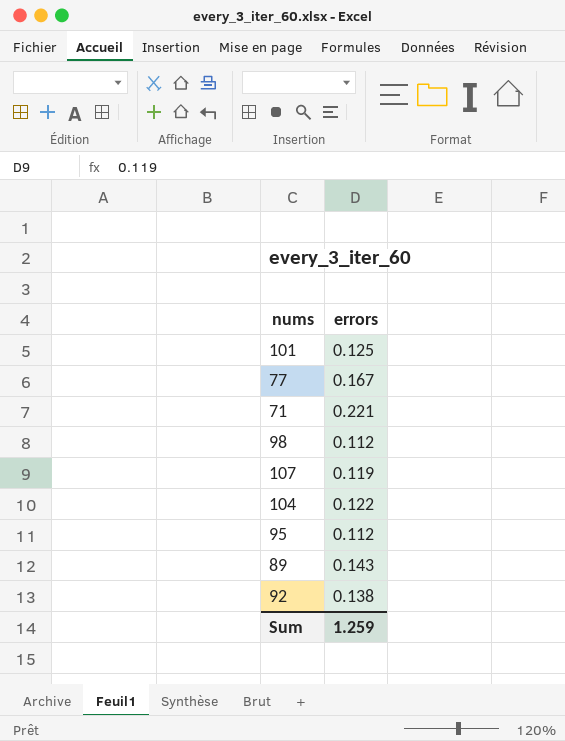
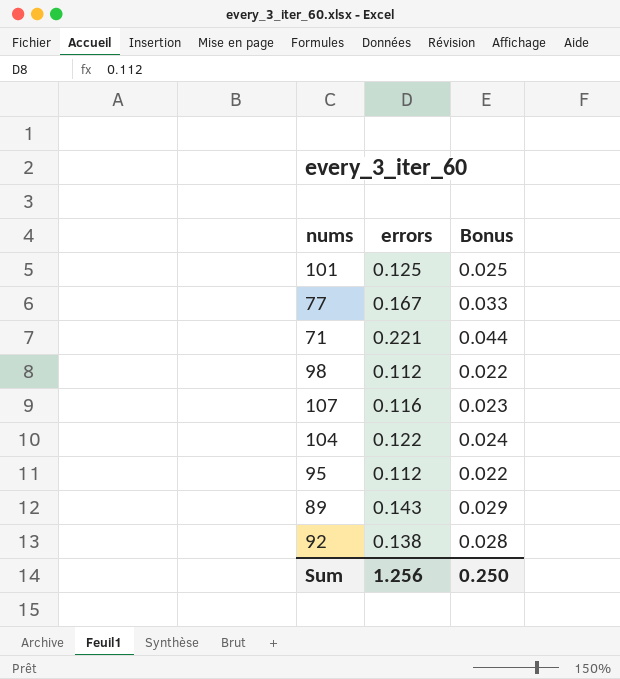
column Bonus | formula: none -> [errors] * 0.2
107 | errors: 0.119 -> 0.116
Sum | errors: 1.259 -> 1.256

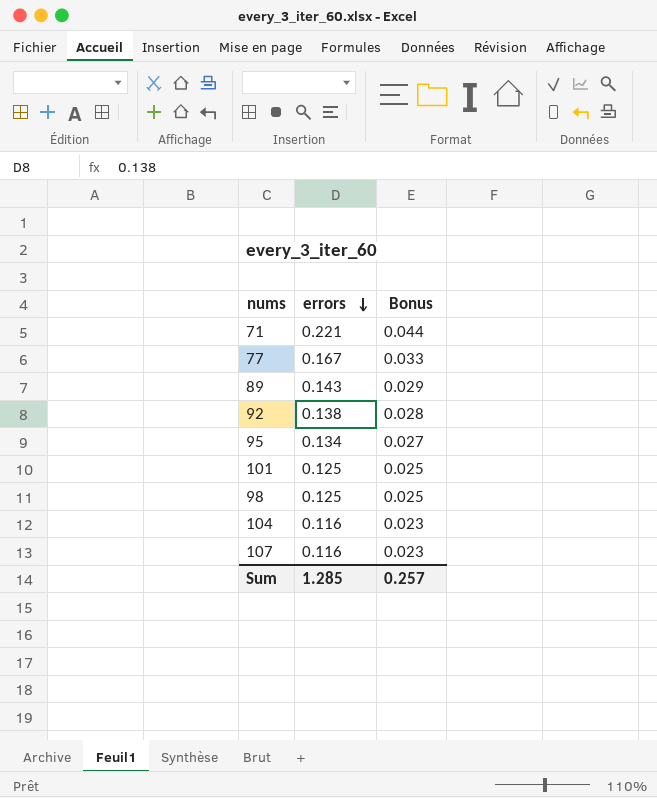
row order: none -> errors descending
95 | errors: 0.112 -> 0.134
95 | Bonus: 0.022 -> 0.027
98 | errors: 0.112 -> 0.125
98 | Bonus: 0.022 -> 0.025
104 | errors: 0.122 -> 0.116
104 | Bonus: 0.024 -> 0.023
Sum | errors: 1.256 -> 1.285
Sum | Bonus: 0.250 -> 0.257

